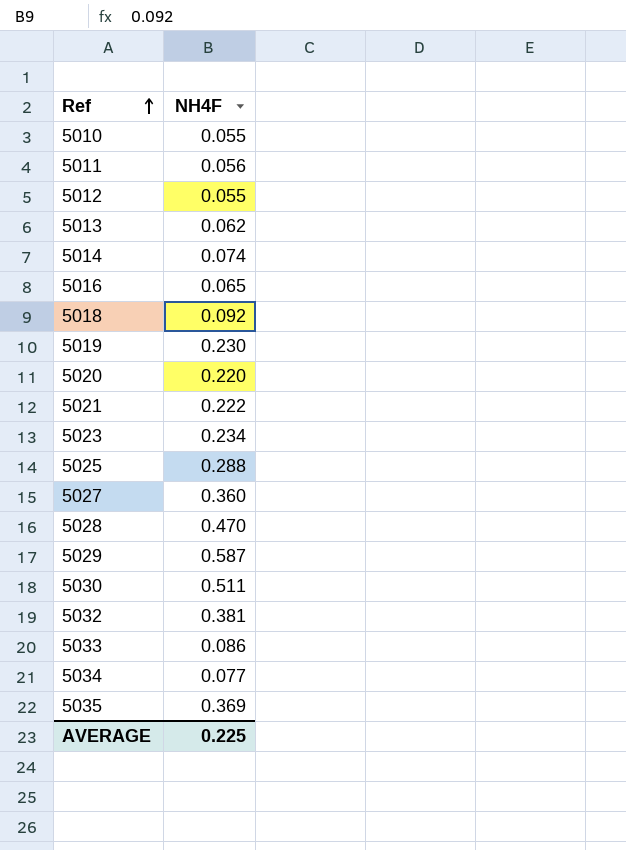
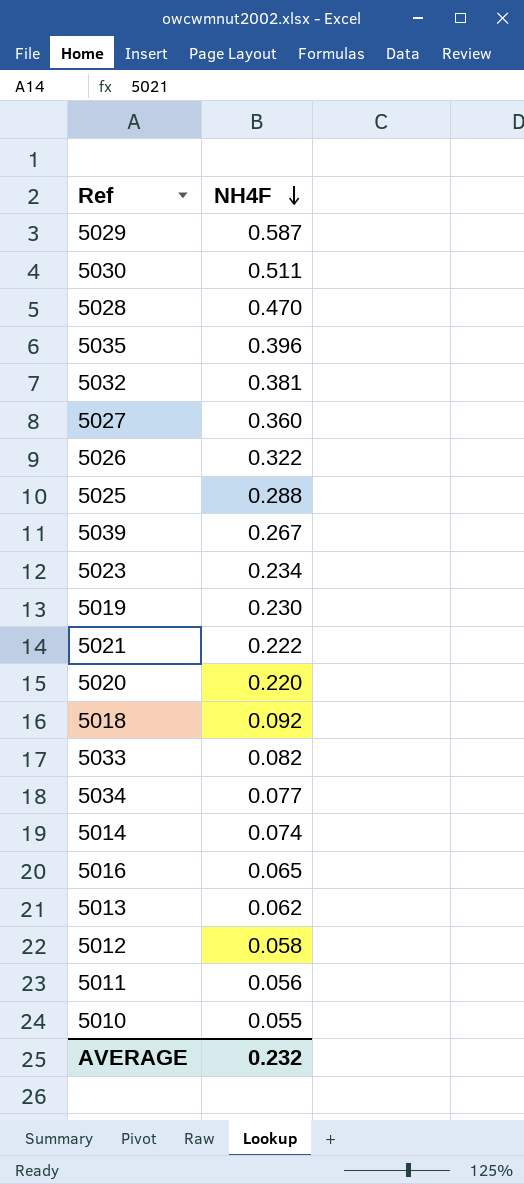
row order: Ref ascending -> NH4F descending
5035 | NH4F: 0.369 -> 0.396
row 5026: none -> 0.322
row 5039: none -> 0.267
5033 | NH4F: 0.086 -> 0.082
5012 | NH4F: 0.055 -> 0.058
AVERAGE | NH4F: 0.225 -> 0.232

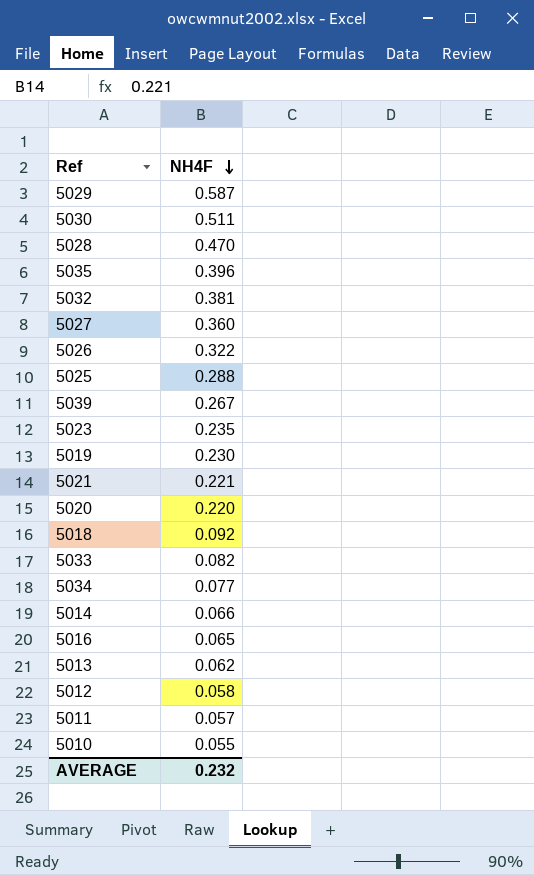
5023 | NH4F: 0.234 -> 0.235
5021 | NH4F: 0.222 -> 0.221
5014 | NH4F: 0.074 -> 0.066
5011 | NH4F: 0.056 -> 0.057

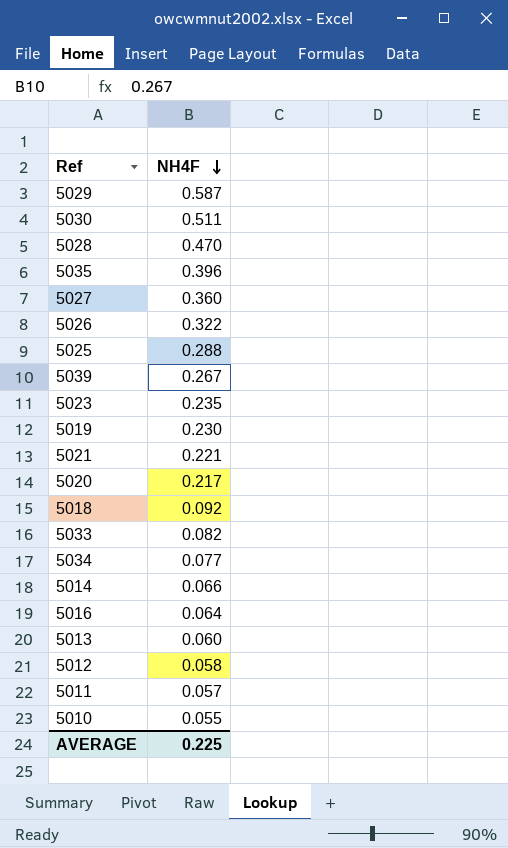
row 5032: 0.381 -> none
5020 | NH4F: 0.220 -> 0.217
5016 | NH4F: 0.065 -> 0.064
5013 | NH4F: 0.062 -> 0.060
AVERAGE | NH4F: 0.232 -> 0.225

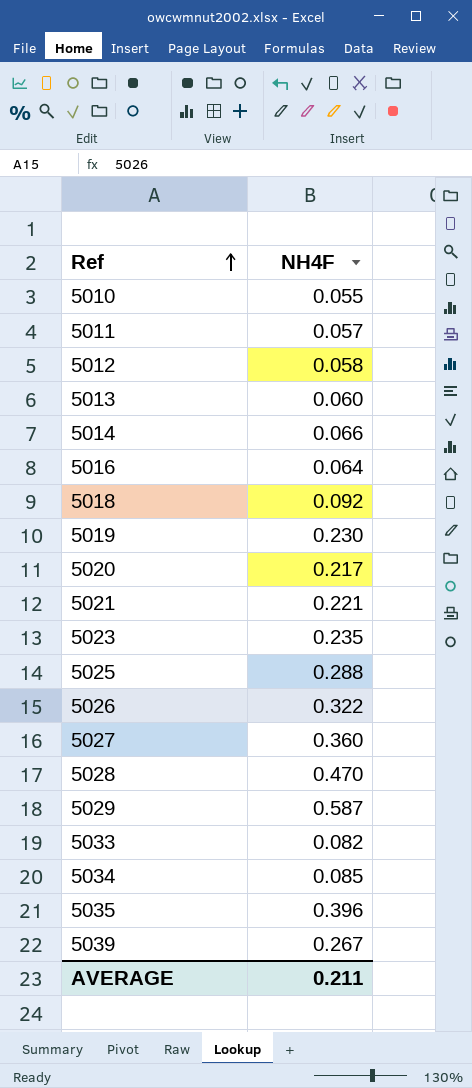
row order: NH4F descending -> Ref ascending
row 5030: 0.511 -> none
5034 | NH4F: 0.077 -> 0.085
AVERAGE | NH4F: 0.225 -> 0.211

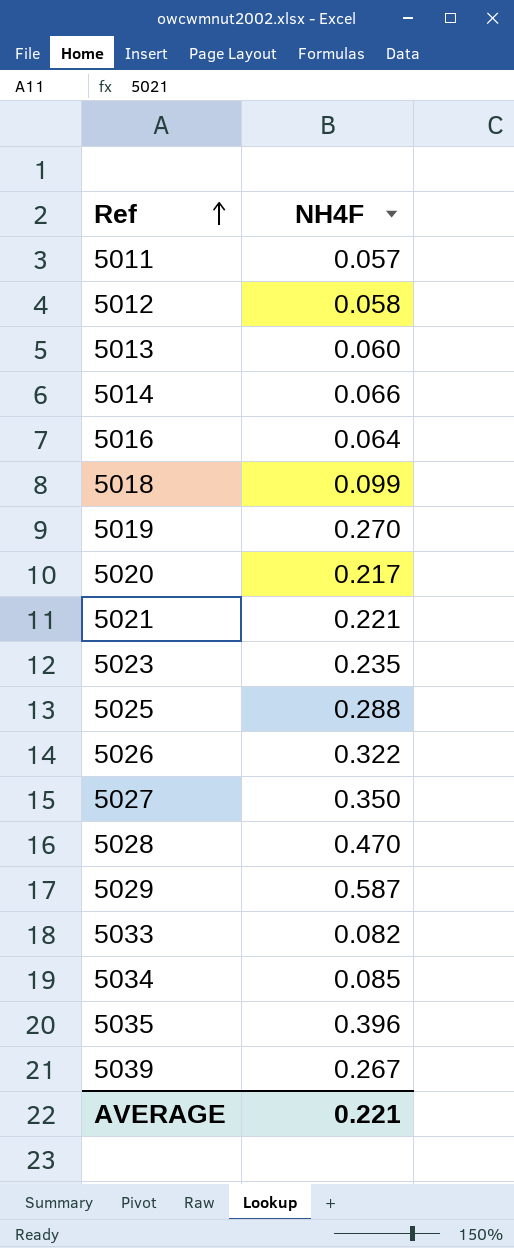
row 5010: 0.055 -> none
5018 | NH4F: 0.092 -> 0.099
5019 | NH4F: 0.230 -> 0.270
5027 | NH4F: 0.360 -> 0.350
AVERAGE | NH4F: 0.211 -> 0.221

